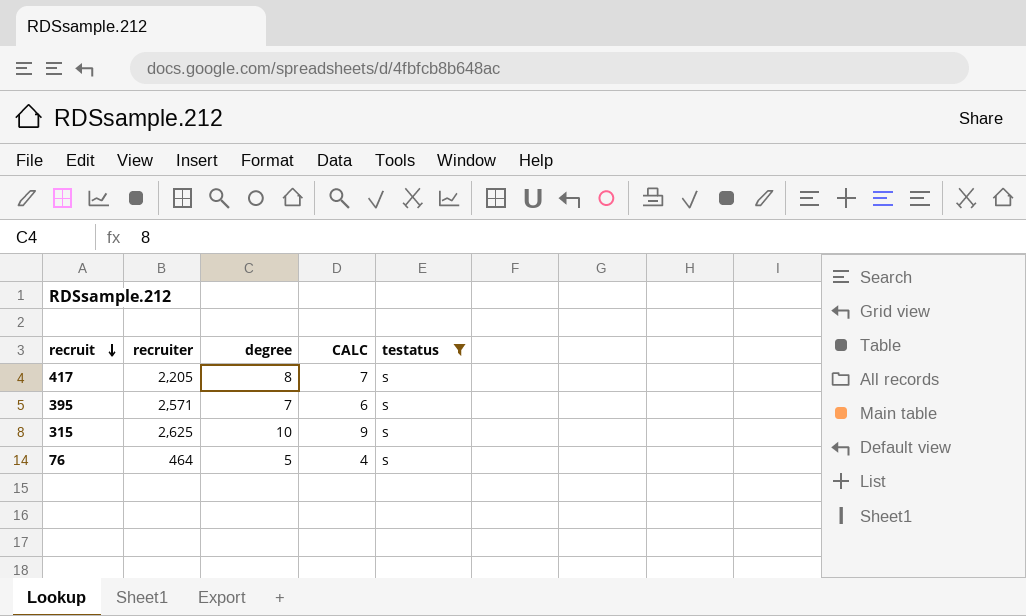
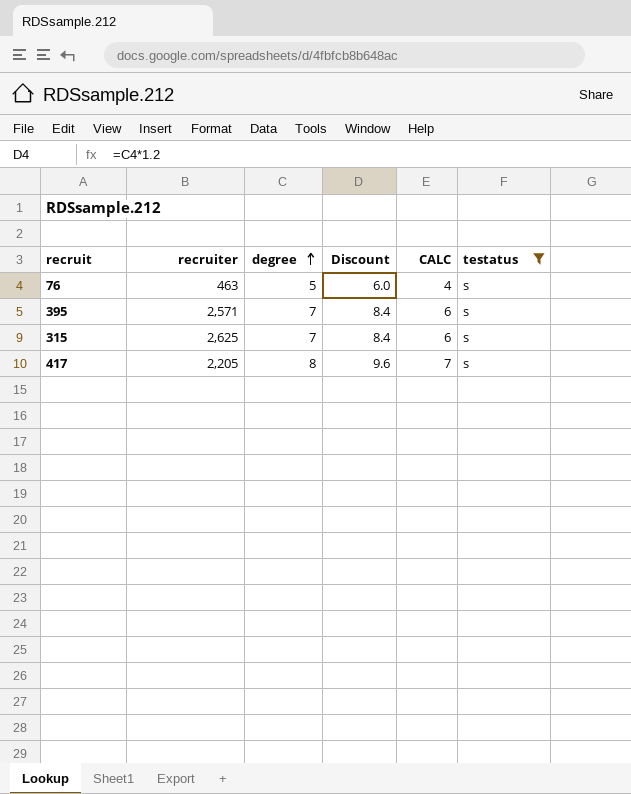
row order: recruit descending -> degree ascending
column Discount | formula: none -> [degree] * 1.2
76 | recruiter: 464 -> 463
315 | degree: 10 -> 7
315 | CALC: 9 -> 6

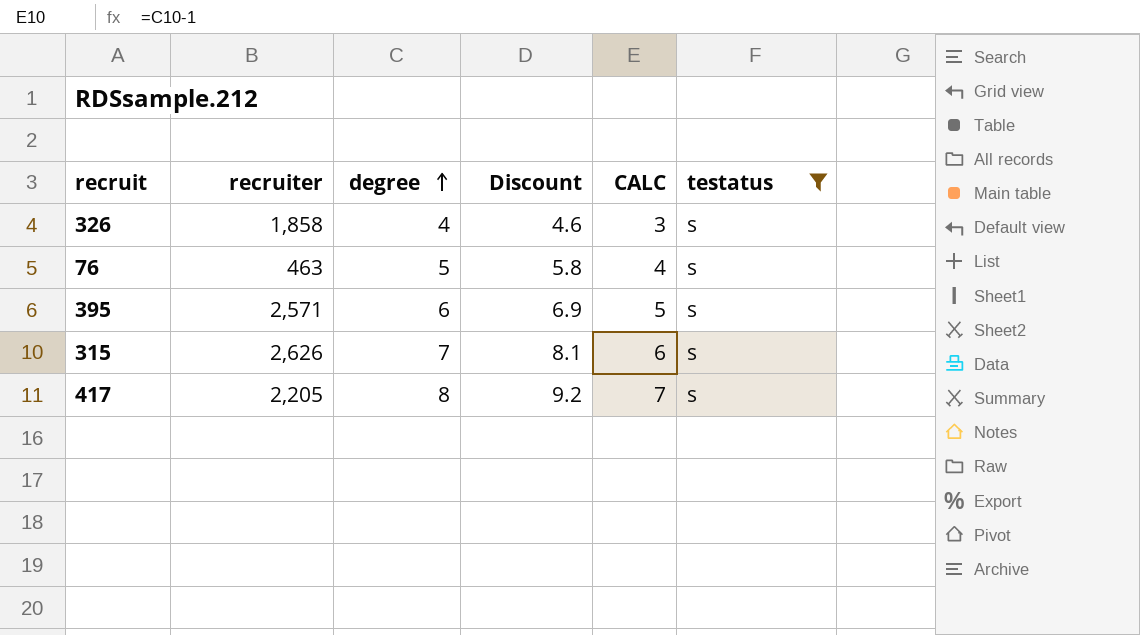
column Discount | formula: [degree] * 1.2 -> [degree] * 1.15
row 326: none -> 1,858 | 4 | 4.6 | 3 | s
395 | degree: 7 -> 6
395 | CALC: 6 -> 5
315 | recruiter: 2,625 -> 2,626

